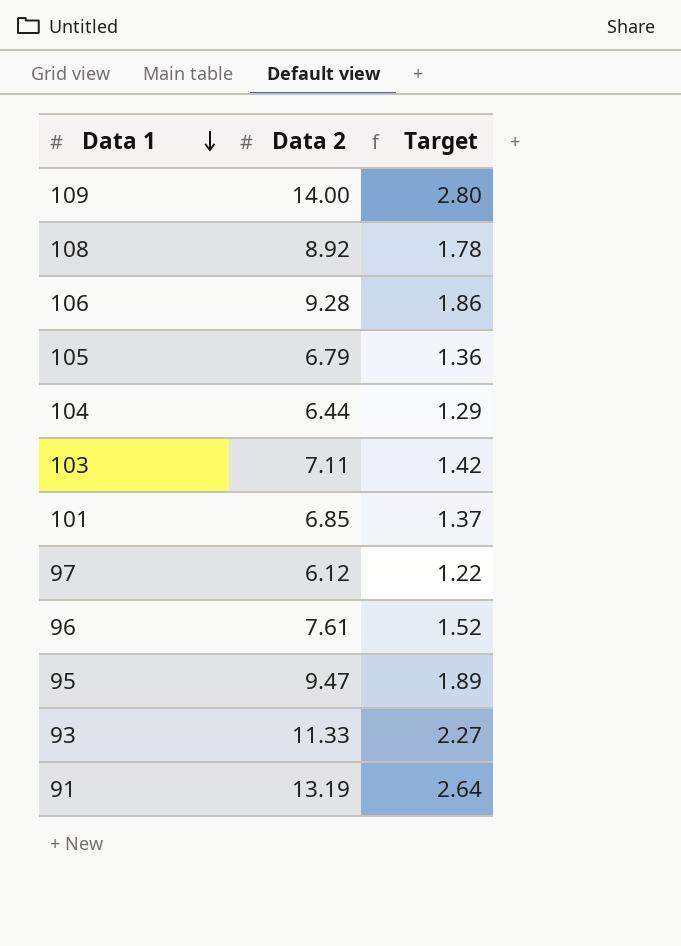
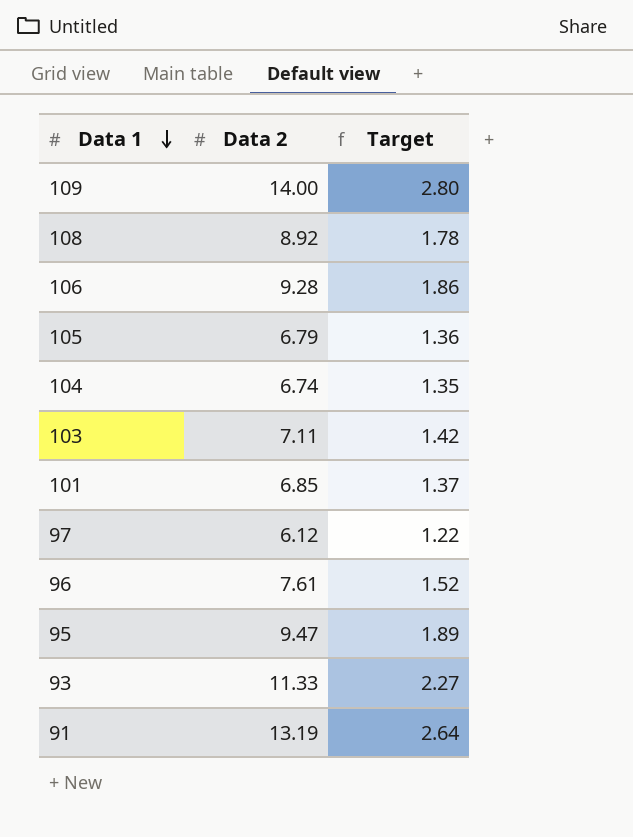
104 | Data 2: 6.44 -> 6.74
104 | Target: 1.29 -> 1.35

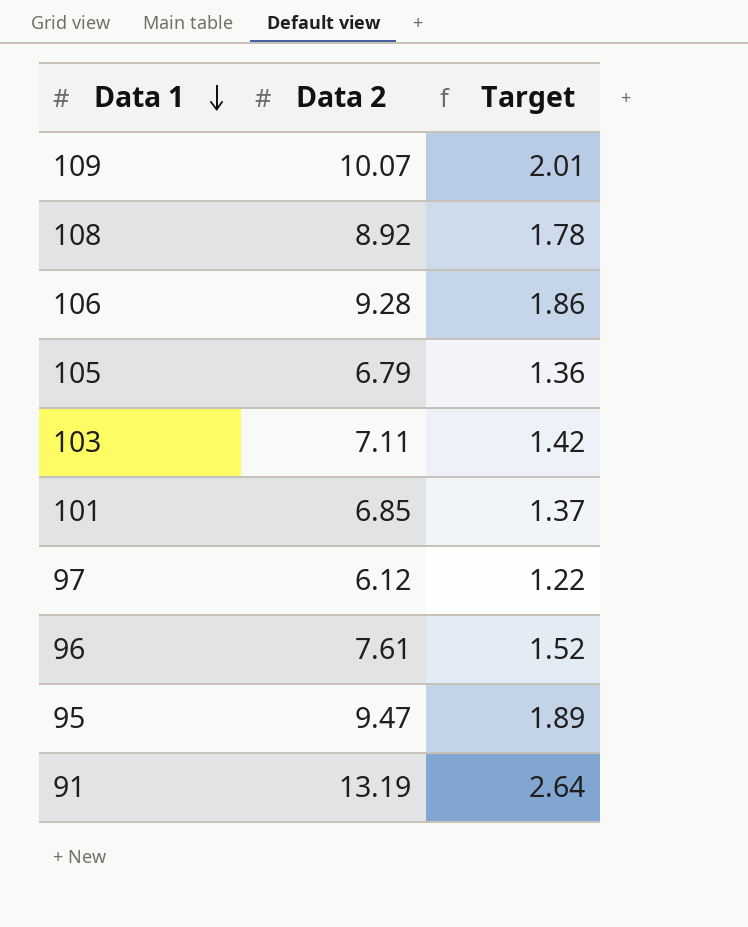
row 104: 6.74 | 1.35 -> none
row 93: 11.33 | 2.27 -> none
109 | Data 2: 14.00 -> 10.07
109 | Target: 2.80 -> 2.01

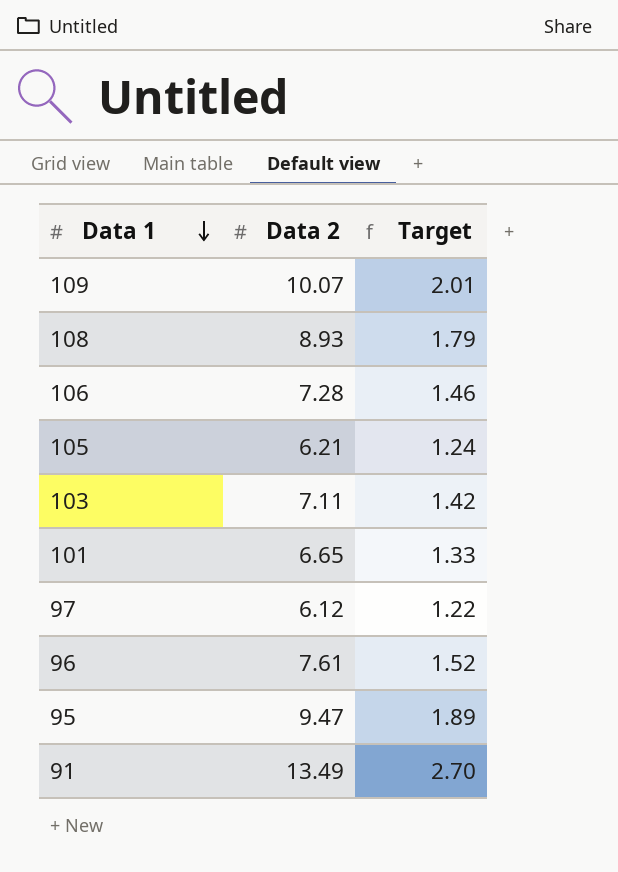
108 | Data 2: 8.92 -> 8.93
108 | Target: 1.78 -> 1.79
106 | Data 2: 9.28 -> 7.28
106 | Target: 1.86 -> 1.46
105 | Data 2: 6.79 -> 6.21
105 | Target: 1.36 -> 1.24
101 | Data 2: 6.85 -> 6.65
101 | Target: 1.37 -> 1.33
91 | Data 2: 13.19 -> 13.49
91 | Target: 2.64 -> 2.70

